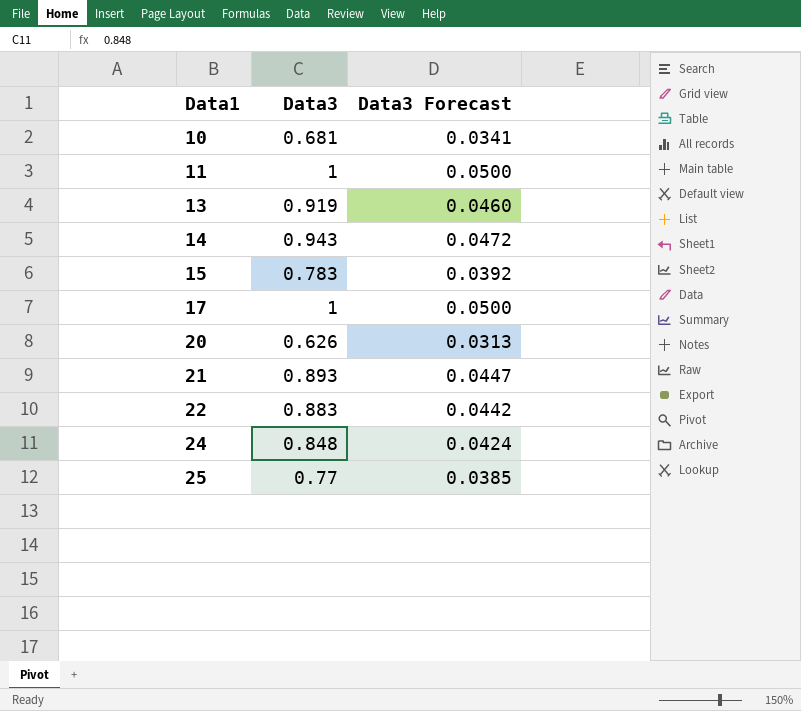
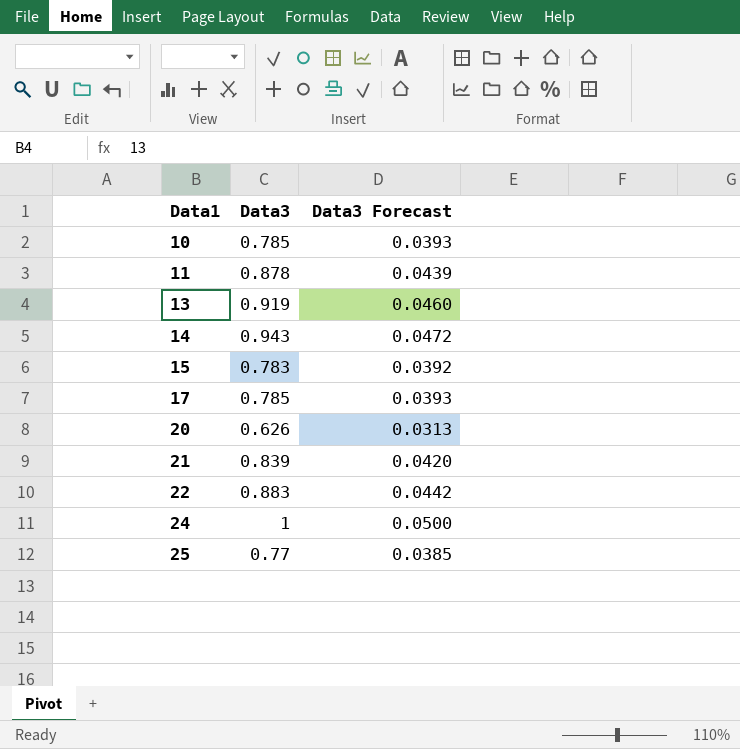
10 | Data3: 0.681 -> 0.785
10 | Data3 Forecast: 0.0341 -> 0.0393
11 | Data3: 1 -> 0.878
11 | Data3 Forecast: 0.0500 -> 0.0439
17 | Data3: 1 -> 0.785
17 | Data3 Forecast: 0.0500 -> 0.0393
21 | Data3: 0.893 -> 0.839
21 | Data3 Forecast: 0.0447 -> 0.0420
24 | Data3: 0.848 -> 1
24 | Data3 Forecast: 0.0424 -> 0.0500

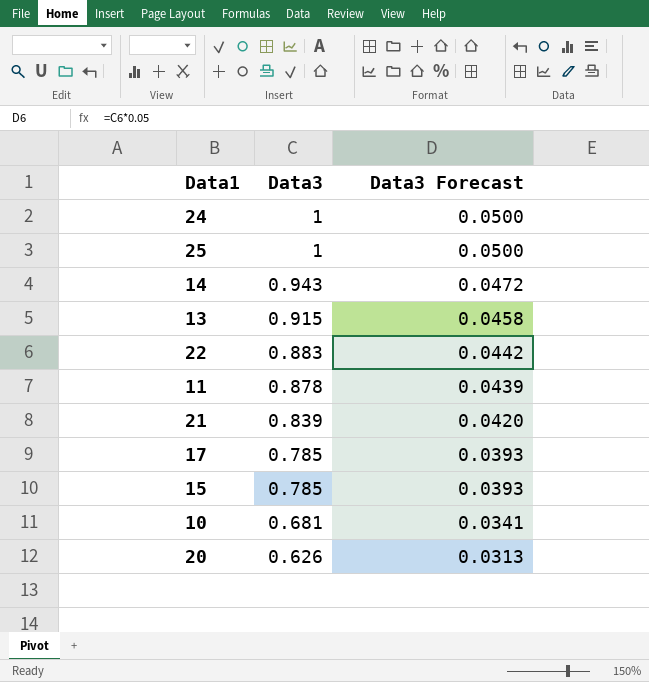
row order: Data1 ascending -> Data3 descending
25 | Data3: 0.77 -> 1
25 | Data3 Forecast: 0.0385 -> 0.0500
13 | Data3: 0.919 -> 0.915
13 | Data3 Forecast: 0.0460 -> 0.0458
15 | Data3: 0.783 -> 0.785
15 | Data3 Forecast: 0.0392 -> 0.0393
10 | Data3: 0.785 -> 0.681
10 | Data3 Forecast: 0.0393 -> 0.0341

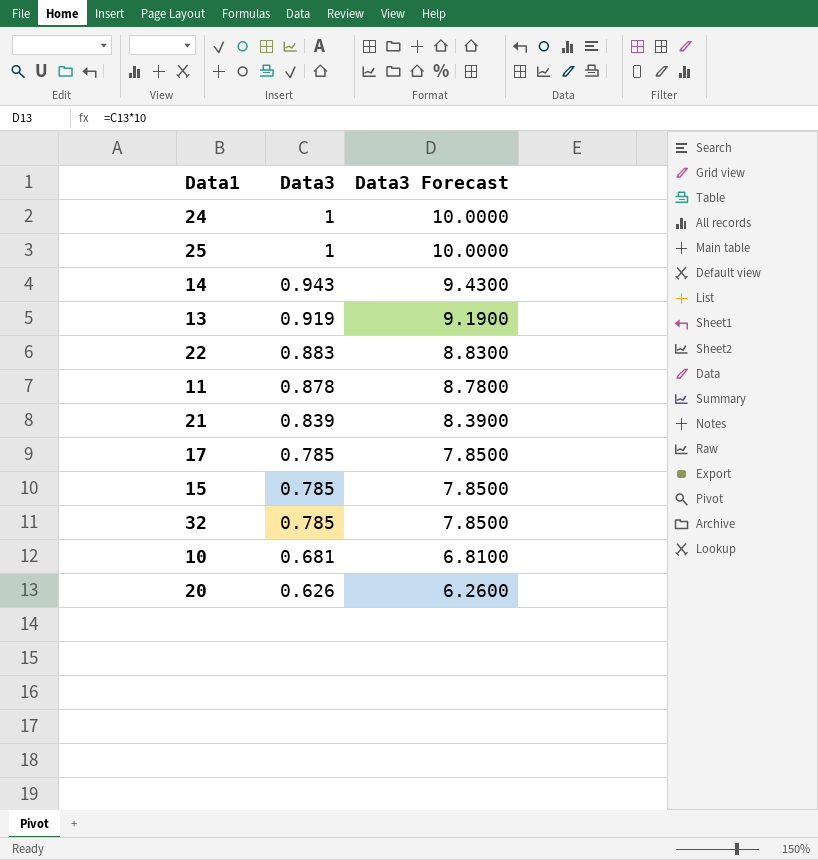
column Data3 Forecast | formula: [Data3] * 0.05 -> [Data3] * 10
13 | Data3: 0.915 -> 0.919
row 32: none -> 0.785 | 7.8500

